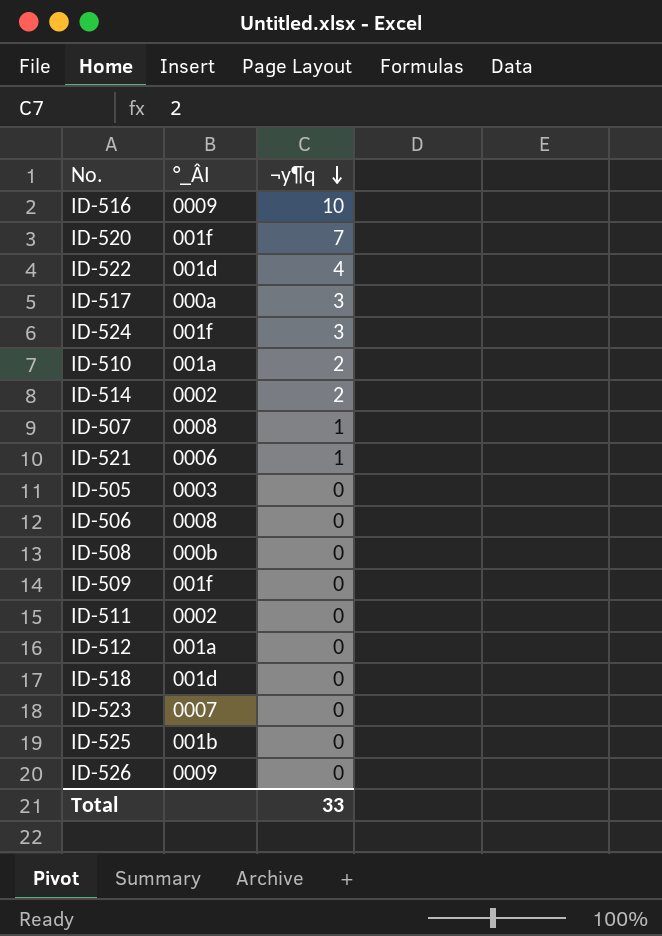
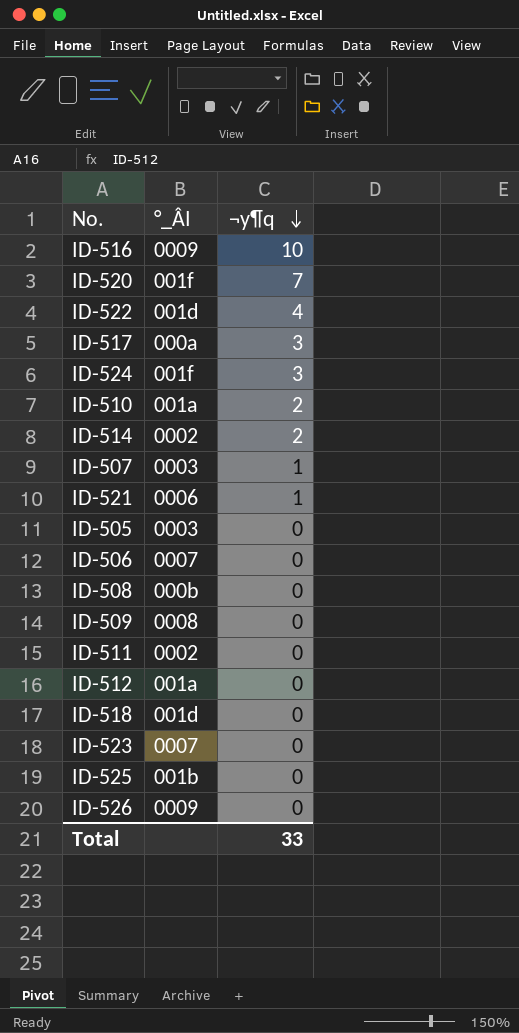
ID-507 | °_ÂI: 0008 -> 0003
ID-506 | °_ÂI: 0008 -> 0007
ID-509 | °_ÂI: 001f -> 0008

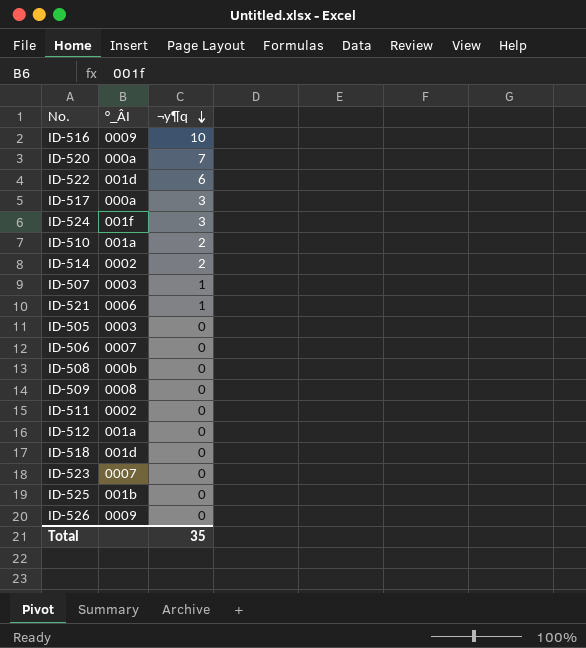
ID-520 | °_ÂI: 001f -> 000a
ID-522 | ¬y¶q: 4 -> 6
Total | ¬y¶q: 33 -> 35

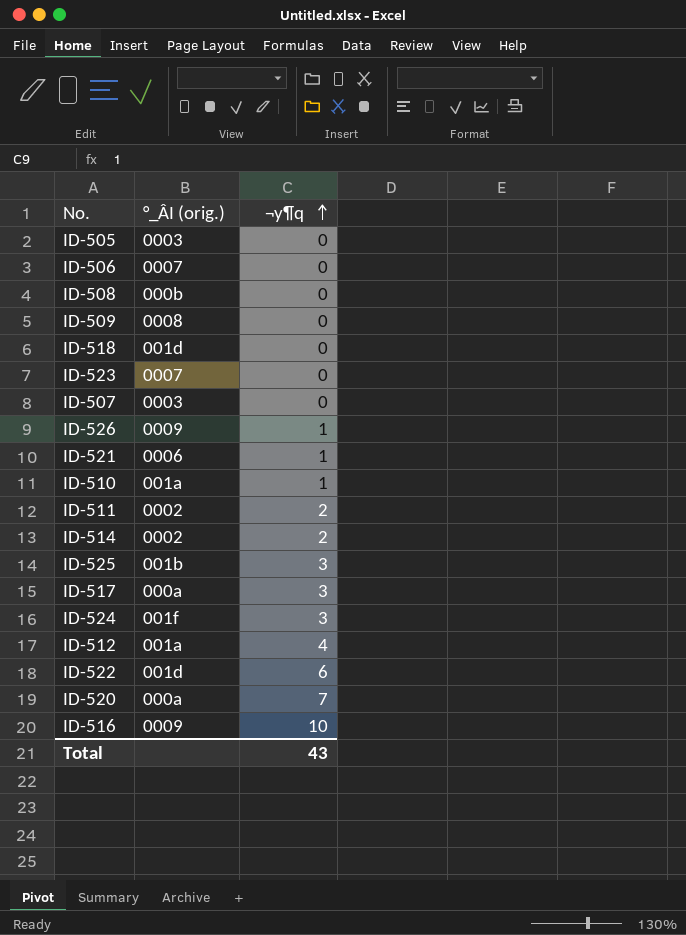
row order: ¬y¶q descending -> ¬y¶q ascending
column name: °_ÂI -> °_ÂI (orig.)
ID-507 | ¬y¶q: 1 -> 0
ID-526 | ¬y¶q: 0 -> 1
ID-510 | ¬y¶q: 2 -> 1
ID-511 | ¬y¶q: 0 -> 2
ID-525 | ¬y¶q: 0 -> 3
ID-512 | ¬y¶q: 0 -> 4
Total | ¬y¶q: 35 -> 43

